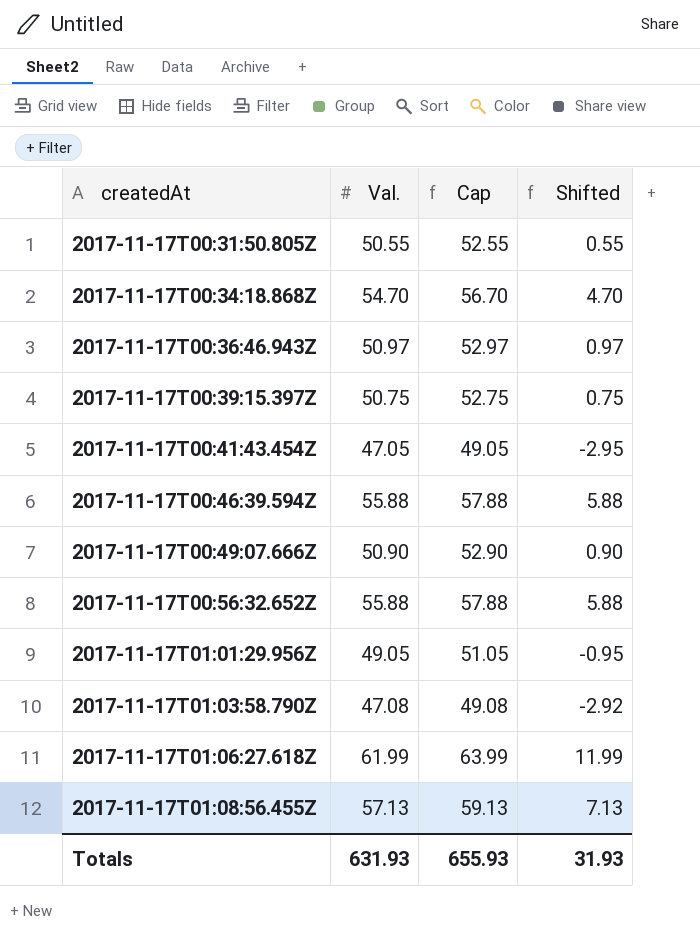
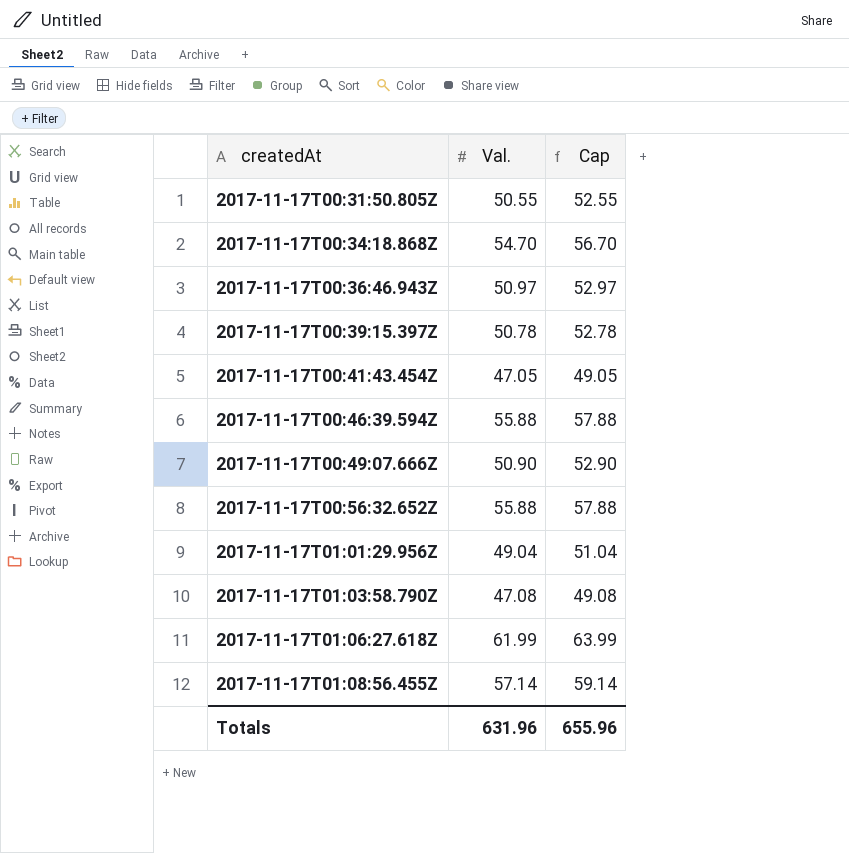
column Shifted | formula: [Val.] - 50 -> none
2017-11-17T00:39:15.397Z | Val.: 50.75 -> 50.78
2017-11-17T00:39:15.397Z | Cap: 52.75 -> 52.78
2017-11-17T01:01:29.956Z | Val.: 49.05 -> 49.04
2017-11-17T01:01:29.956Z | Cap: 51.05 -> 51.04
2017-11-17T01:08:56.455Z | Val.: 57.13 -> 57.14
2017-11-17T01:08:56.455Z | Cap: 59.13 -> 59.14
Totals | Val.: 631.93 -> 631.96
Totals | Cap: 655.93 -> 655.96

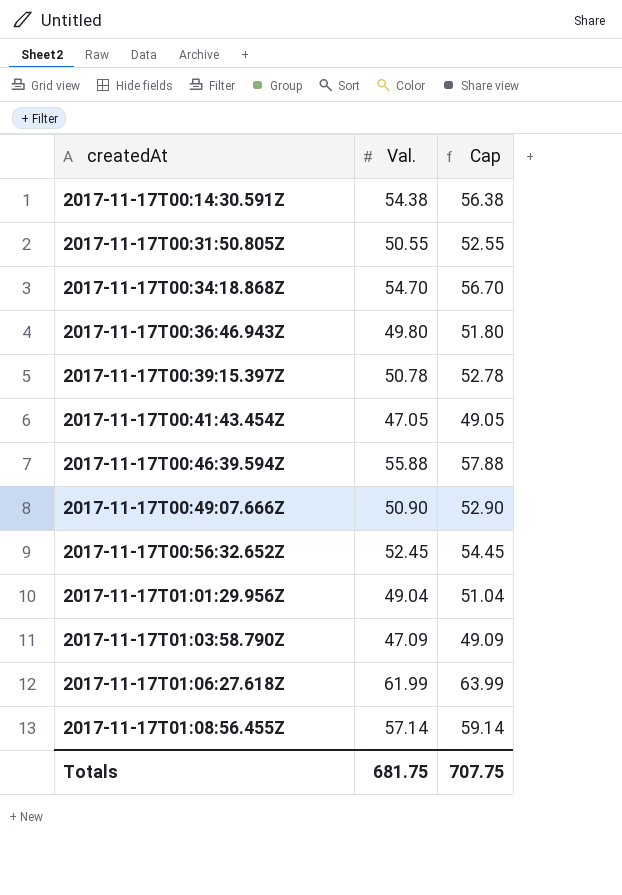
row 2017-11-17T00:14:30.591Z: none -> 54.38 | 56.38
2017-11-17T00:36:46.943Z | Val.: 50.97 -> 49.80
2017-11-17T00:36:46.943Z | Cap: 52.97 -> 51.80
2017-11-17T00:56:32.652Z | Val.: 55.88 -> 52.45
2017-11-17T00:56:32.652Z | Cap: 57.88 -> 54.45
2017-11-17T01:03:58.790Z | Val.: 47.08 -> 47.09
2017-11-17T01:03:58.790Z | Cap: 49.08 -> 49.09
Totals | Val.: 631.96 -> 681.75
Totals | Cap: 655.96 -> 707.75

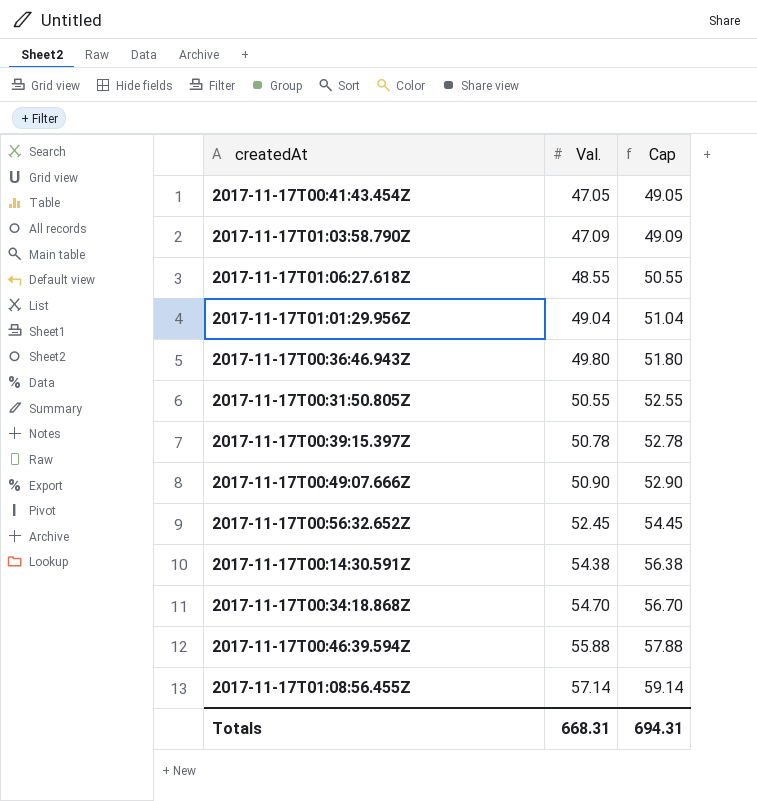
row order: createdAt ascending -> Val. ascending
2017-11-17T01:06:27.618Z | Val.: 61.99 -> 48.55
2017-11-17T01:06:27.618Z | Cap: 63.99 -> 50.55
Totals | Val.: 681.75 -> 668.31
Totals | Cap: 707.75 -> 694.31

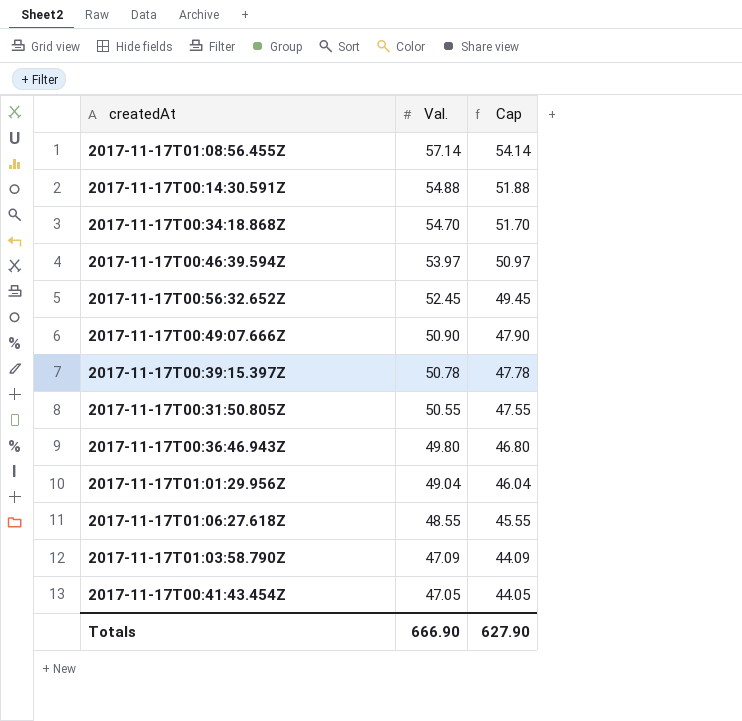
row order: Val. ascending -> Val. descending
column Cap | formula: [Val.] + 2 -> [Val.] - 3
2017-11-17T00:14:30.591Z | Val.: 54.38 -> 54.88
2017-11-17T00:46:39.594Z | Val.: 55.88 -> 53.97
Totals | Val.: 668.31 -> 666.90
Totals | Cap: 694.31 -> 627.90

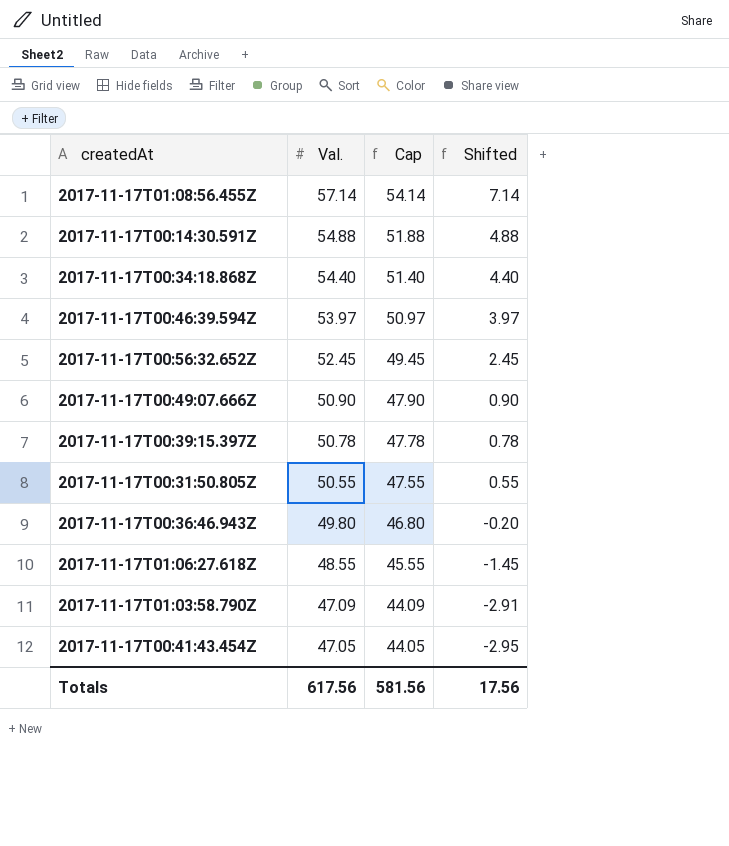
column Shifted | formula: none -> [Val.] - 50
row 2017-11-17T01:01:29.956Z: 49.04 | 46.04 -> none
2017-11-17T00:34:18.868Z | Val.: 54.70 -> 54.40
2017-11-17T00:34:18.868Z | Cap: 51.70 -> 51.40
Totals | Val.: 666.90 -> 617.56
Totals | Cap: 627.90 -> 581.56

